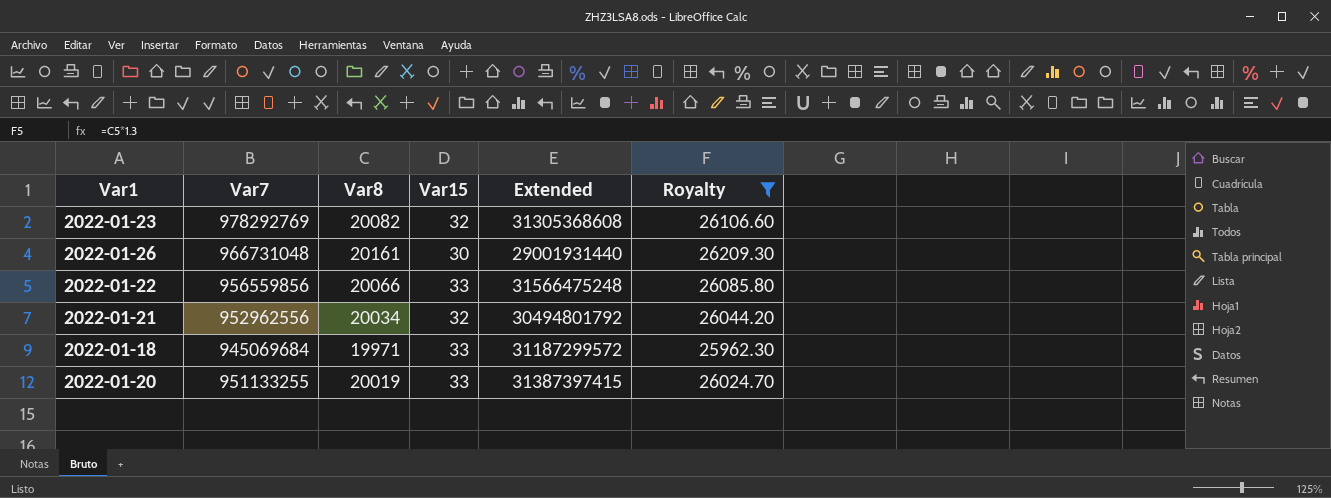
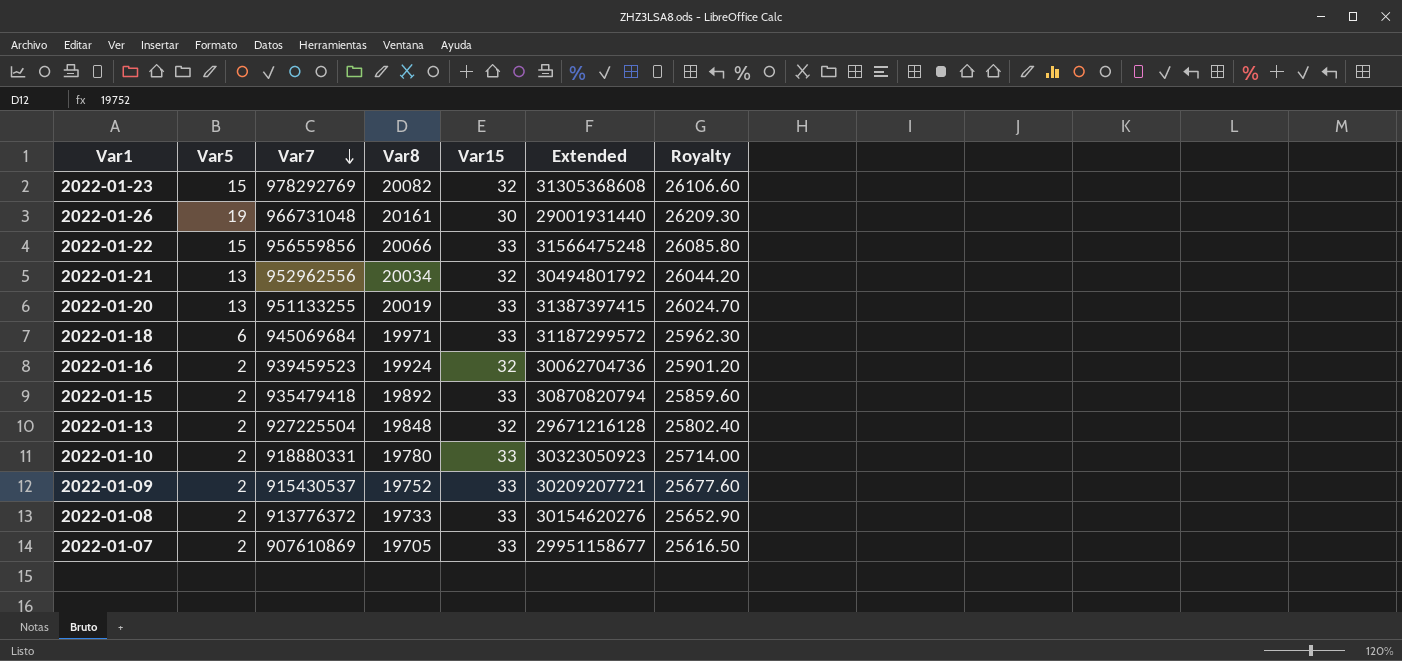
filter: Royalty >= 25962.30 -> none
row order: none -> Var7 descending
column Var5 | position: none -> 2

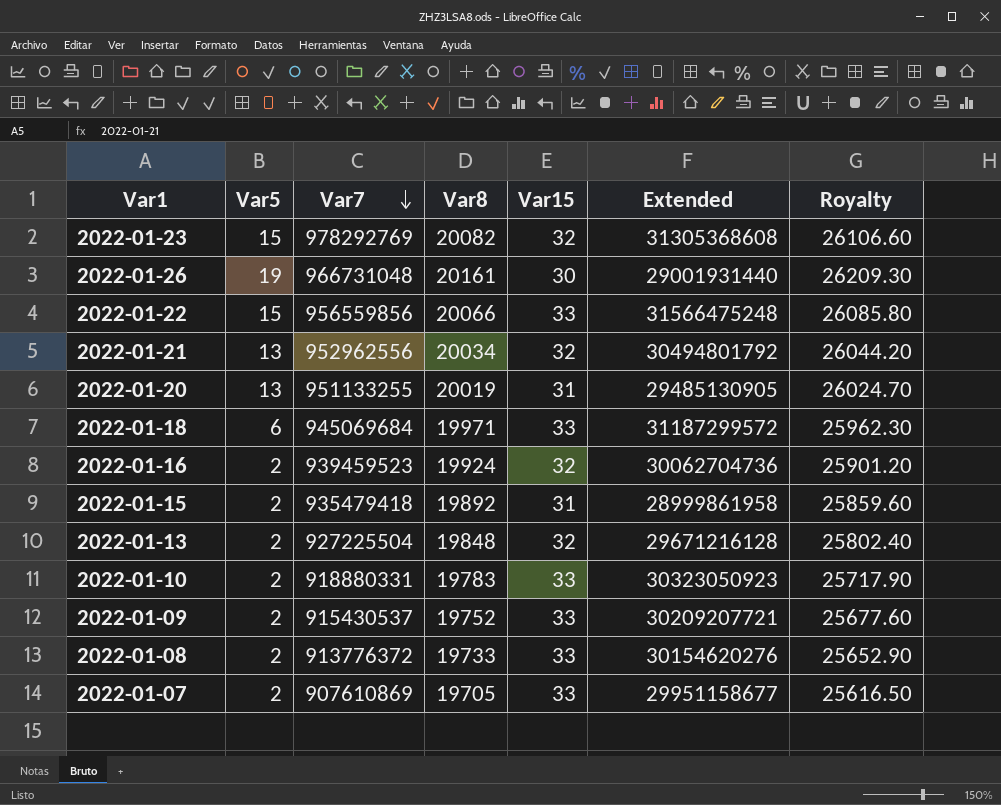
2022-01-20 | Var15: 33 -> 31
2022-01-20 | Extended: 31387397415 -> 29485130905
2022-01-15 | Var15: 33 -> 31
2022-01-15 | Extended: 30870820794 -> 28999861958
2022-01-10 | Var8: 19780 -> 19783
2022-01-10 | Royalty: 25714.00 -> 25717.90

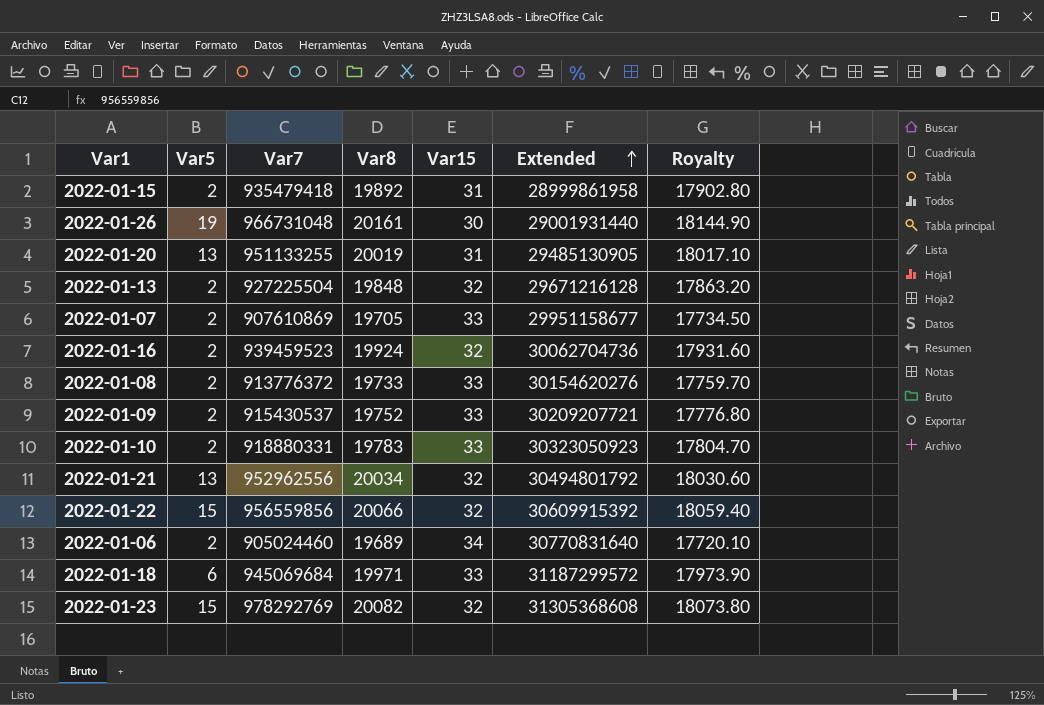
row order: Var7 descending -> Extended ascending
column Royalty | formula: [Var8] * 1.3 -> [Var8] * 0.9
2022-01-22 | Var15: 33 -> 32
2022-01-22 | Extended: 31566475248 -> 30609915392
row 2022-01-06: none -> 2 | 905024460 | 19689 | 34 | 30770831640 | 17720.10

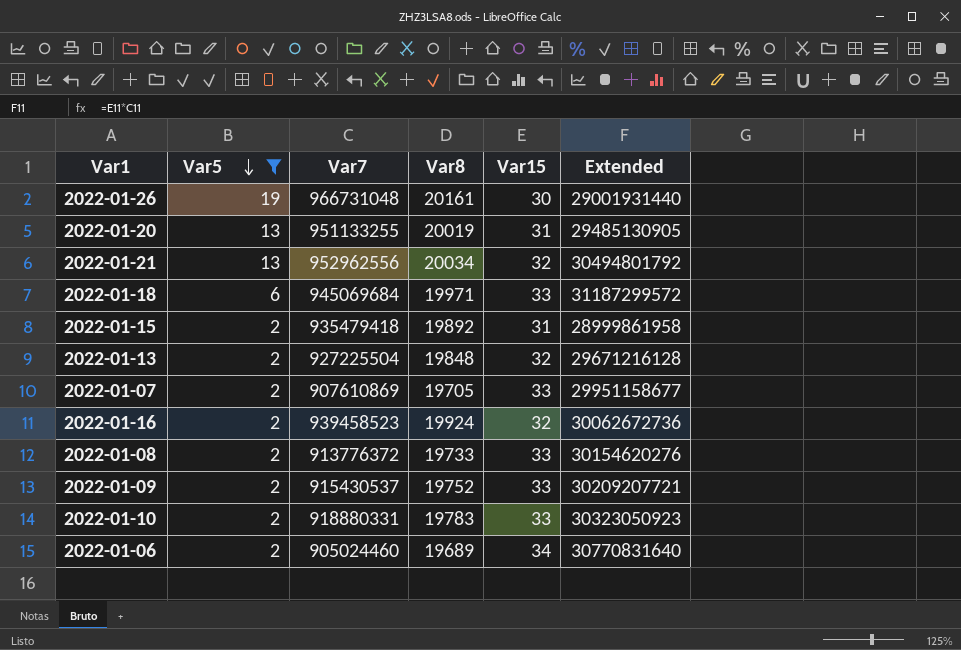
filter: none -> Var5 != 15
row order: Extended ascending -> Var5 descending
column Royalty | formula: [Var8] * 0.9 -> none
2022-01-16 | Var7: 939459523 -> 939458523
2022-01-16 | Extended: 30062704736 -> 30062672736

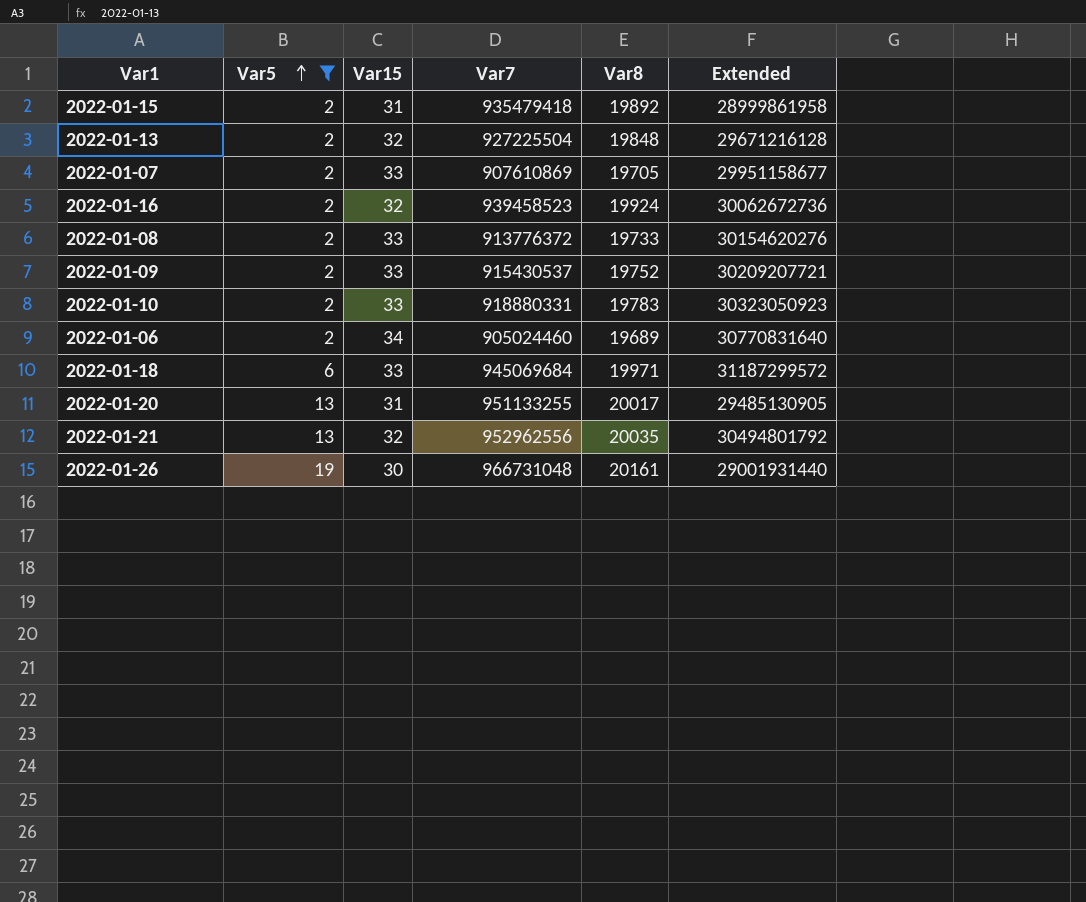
row order: Var5 descending -> Var5 ascending
column Var15 | position: 5 -> 3
2022-01-20 | Var8: 20019 -> 20017
2022-01-21 | Var8: 20034 -> 20035

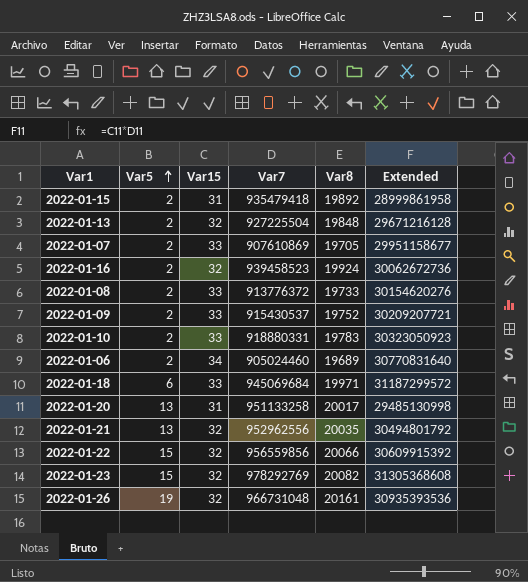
filter: Var5 != 15 -> none
2022-01-20 | Var7: 951133255 -> 951133258
2022-01-20 | Extended: 29485130905 -> 29485130998
2022-01-26 | Var15: 30 -> 32
2022-01-26 | Extended: 29001931440 -> 30935393536

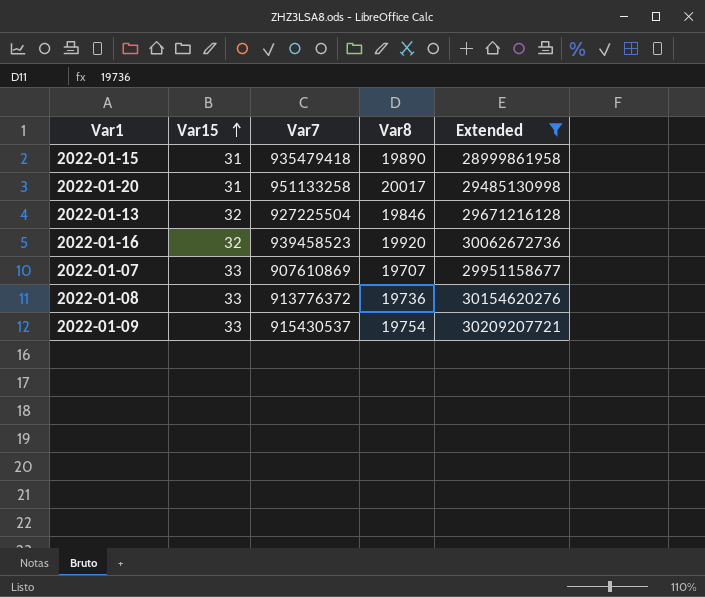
filter: none -> Extended <= 30209207721
row order: Var5 ascending -> Var15 ascending
column Var5 | position: 2 -> none
2022-01-15 | Var8: 19892 -> 19890
2022-01-13 | Var8: 19848 -> 19846
2022-01-16 | Var8: 19924 -> 19920
2022-01-07 | Var8: 19705 -> 19707
2022-01-08 | Var8: 19733 -> 19736
2022-01-09 | Var8: 19752 -> 19754

